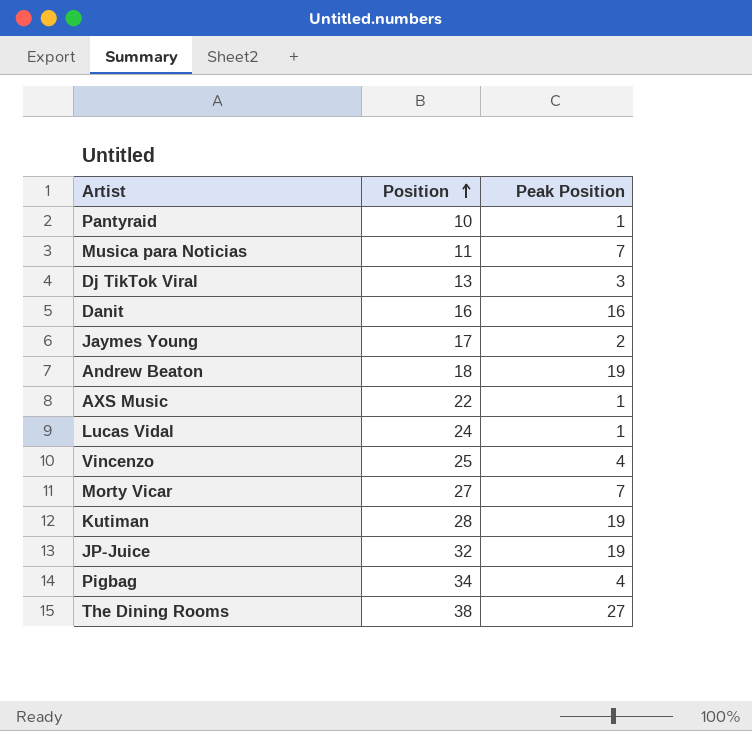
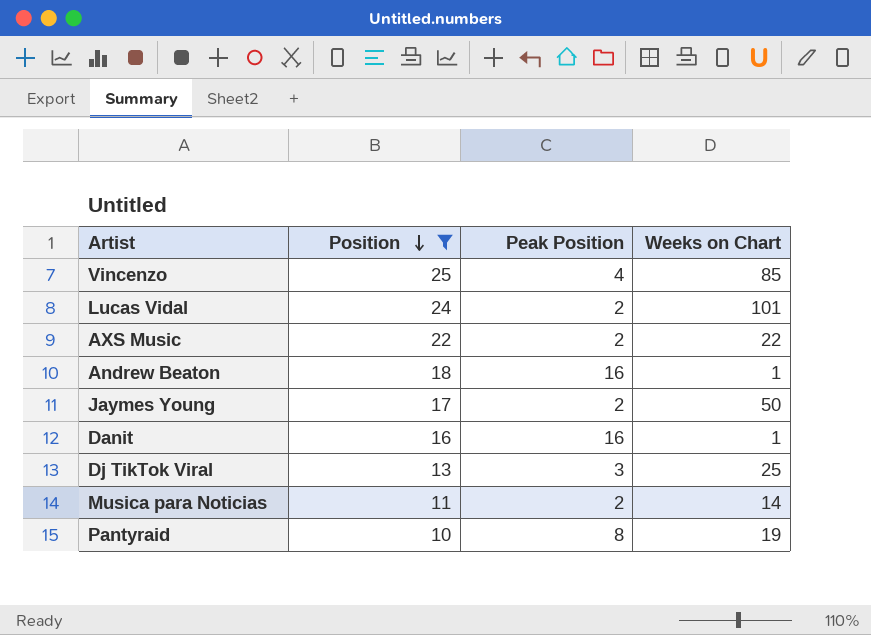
filter: none -> Position <= 25
row order: Position ascending -> Position descending
column Weeks on Chart | position: none -> 4
Lucas Vidal | Peak Position: 1 -> 2
AXS Music | Peak Position: 1 -> 2
Andrew Beaton | Peak Position: 19 -> 16
Musica para Noticias | Peak Position: 7 -> 2
Pantyraid | Peak Position: 1 -> 8

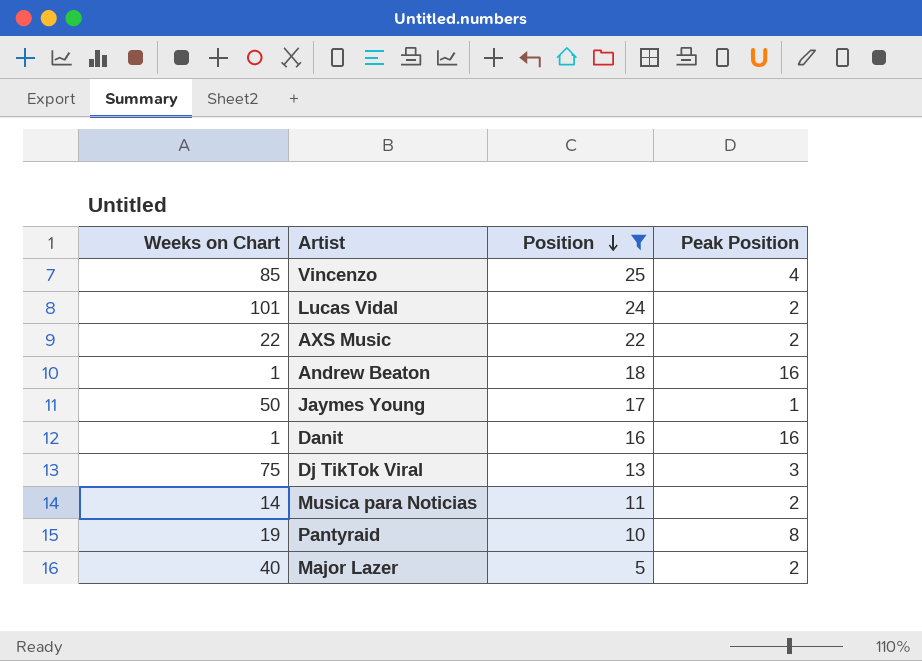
column Weeks on Chart | position: 4 -> 1
Jaymes Young | Peak Position: 2 -> 1
Dj TikTok Viral | Weeks on Chart: 25 -> 75
row Major Lazer: none -> 40 | 5 | 2

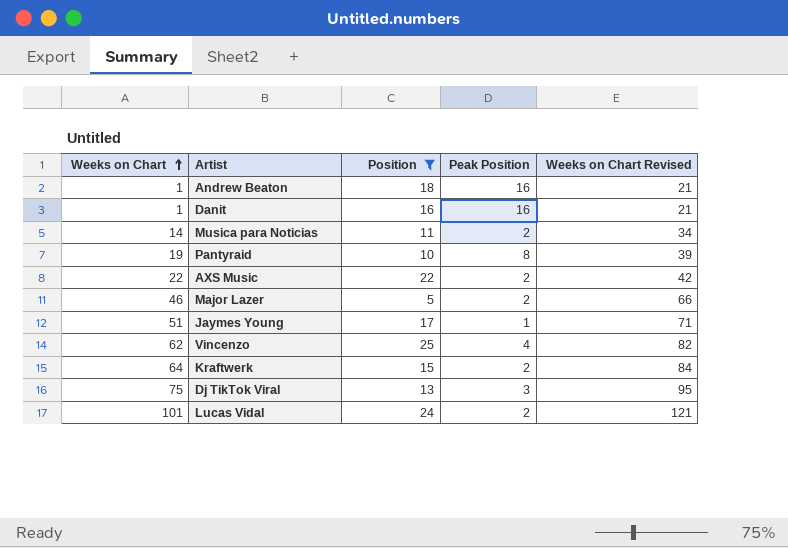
row order: Position descending -> Weeks on Chart ascending
column Weeks on Chart Revised | formula: none -> [Weeks on Chart] + 20
Major Lazer | Weeks on Chart: 40 -> 46
Jaymes Young | Weeks on Chart: 50 -> 51
Vincenzo | Weeks on Chart: 85 -> 62
row Kraftwerk: none -> 64 | 15 | 2 | 84

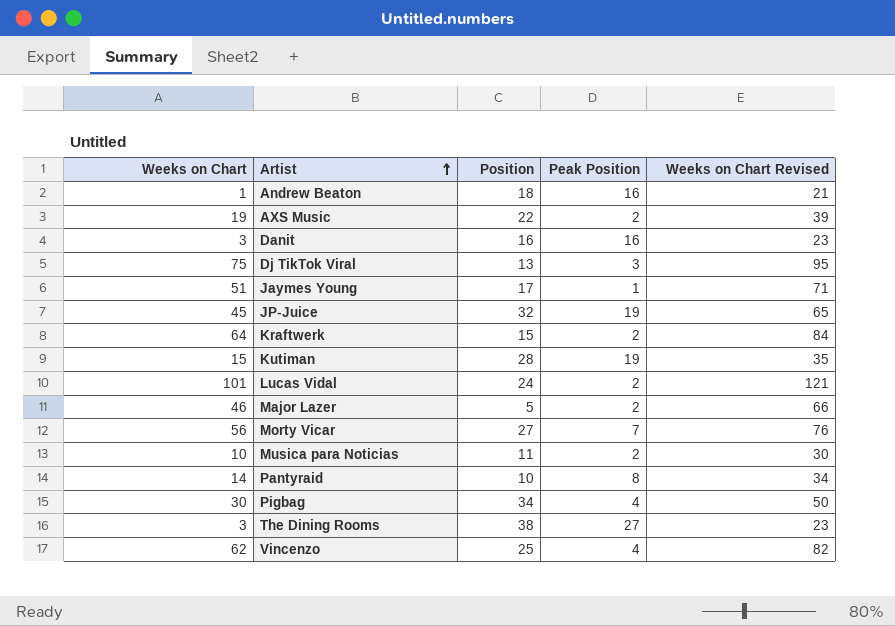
filter: Position <= 25 -> none
row order: Weeks on Chart ascending -> Artist ascending
AXS Music | Weeks on Chart: 22 -> 19
AXS Music | Weeks on Chart Revised: 42 -> 39
Danit | Weeks on Chart: 1 -> 3
Danit | Weeks on Chart Revised: 21 -> 23
Musica para Noticias | Weeks on Chart: 14 -> 10
Musica para Noticias | Weeks on Chart Revised: 34 -> 30
Pantyraid | Weeks on Chart: 19 -> 14
Pantyraid | Weeks on Chart Revised: 39 -> 34

